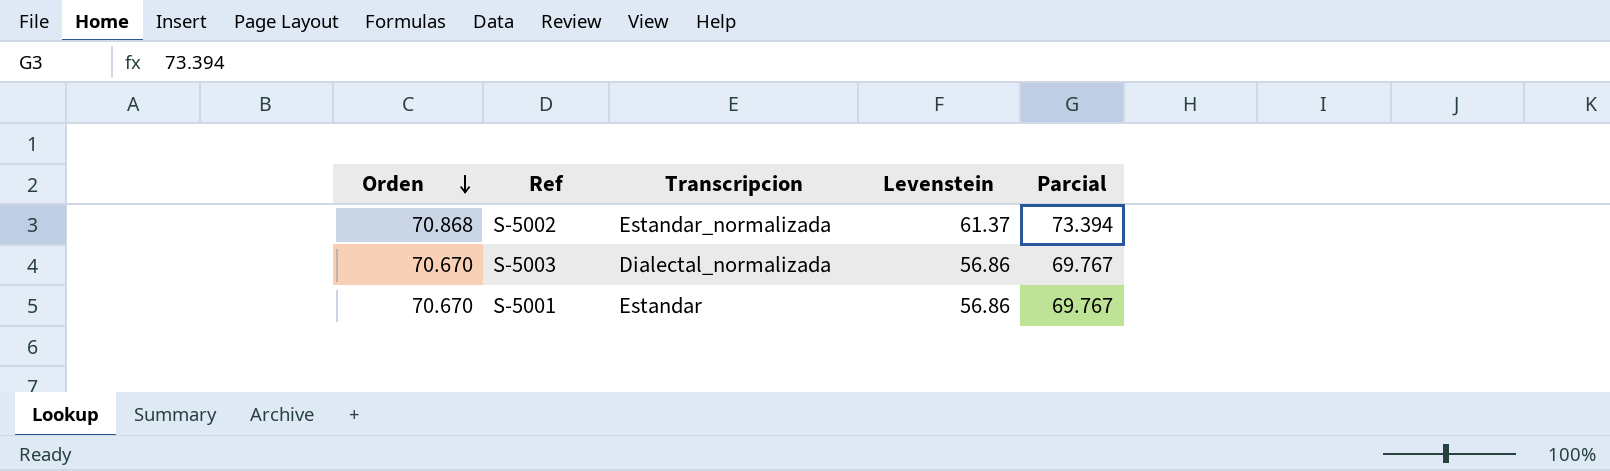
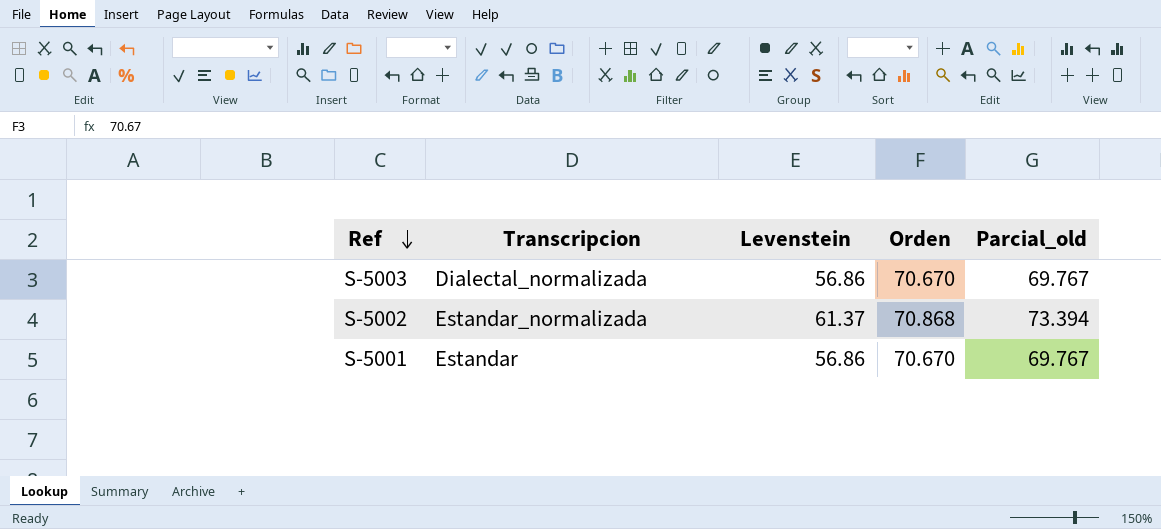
row order: Orden descending -> Ref descending
column Orden | position: 1 -> 4
column name: Parcial -> Parcial_old

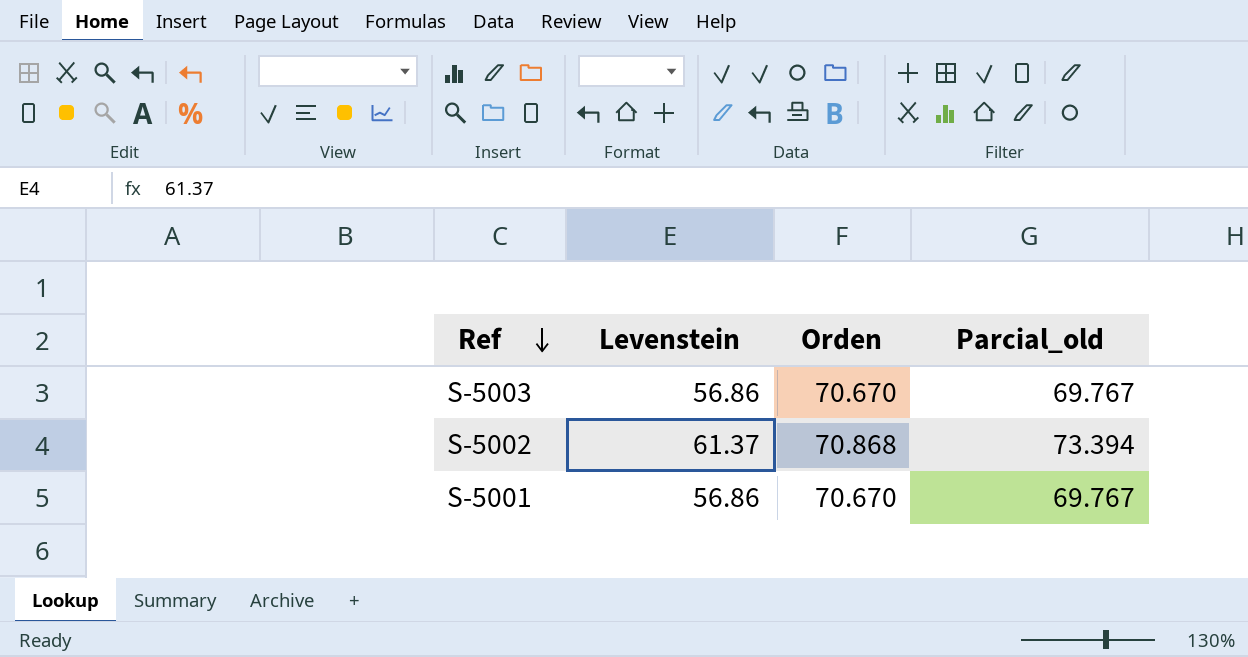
column Transcripcion | position: 2 -> none

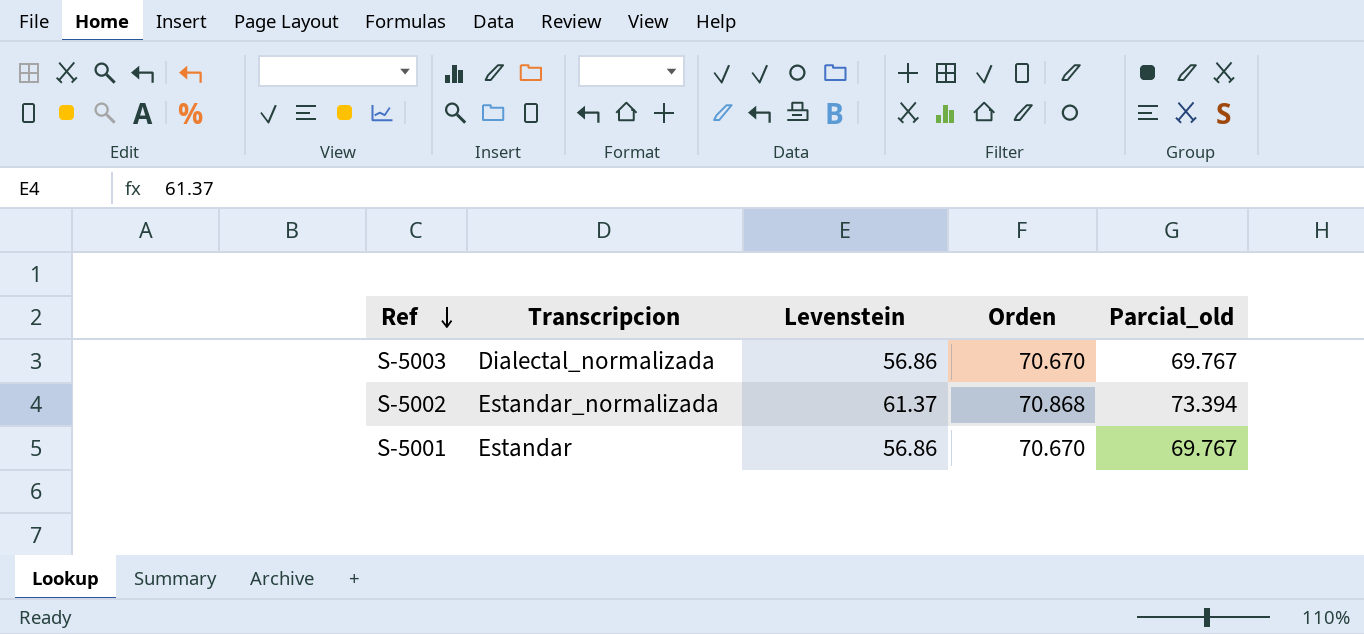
column Transcripcion | position: none -> 2

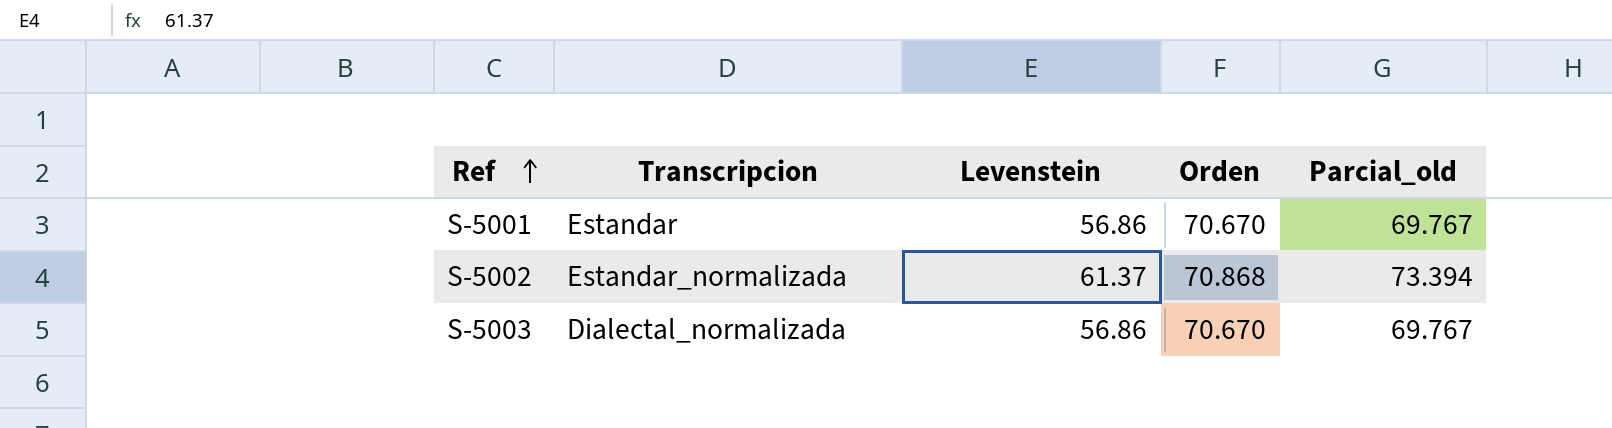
row order: Ref descending -> Ref ascending

